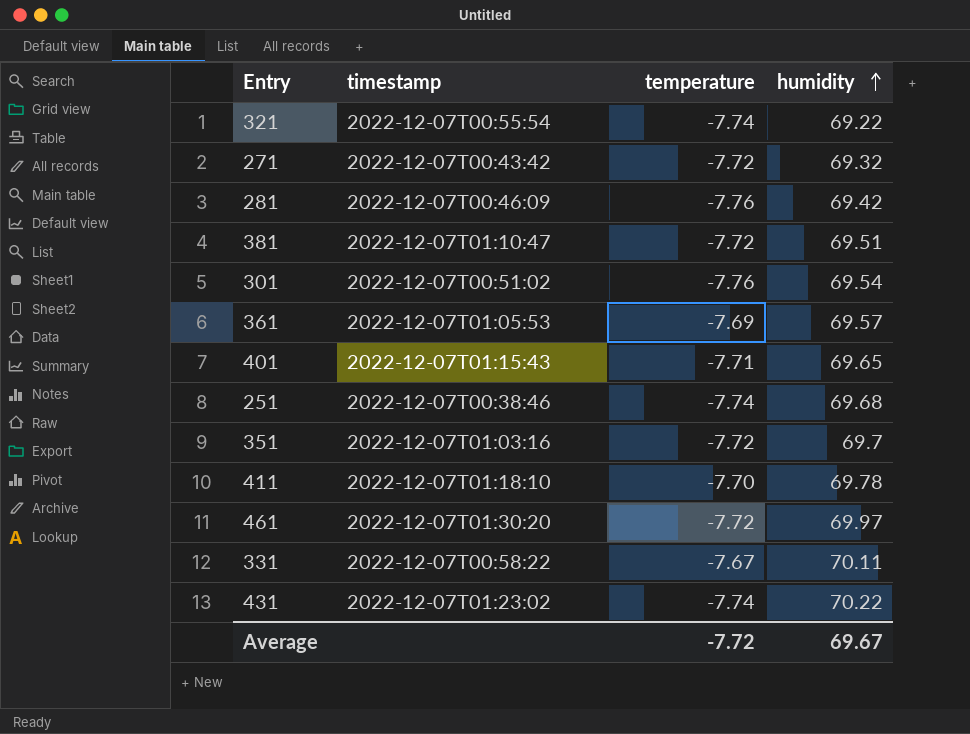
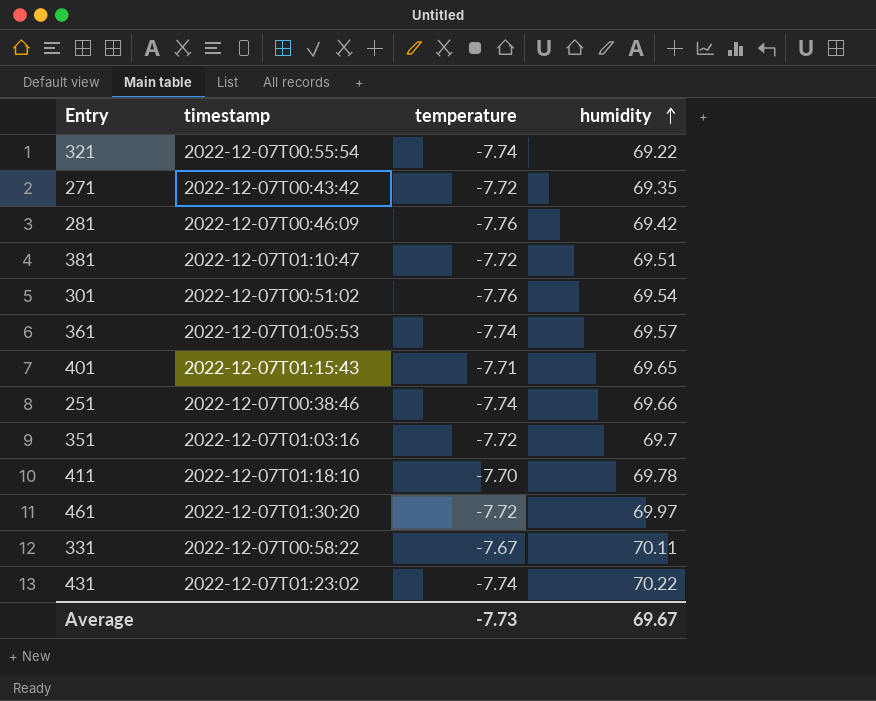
271 | humidity: 69.32 -> 69.35
361 | temperature: -7.69 -> -7.74
251 | humidity: 69.68 -> 69.66
Average | temperature: -7.72 -> -7.73

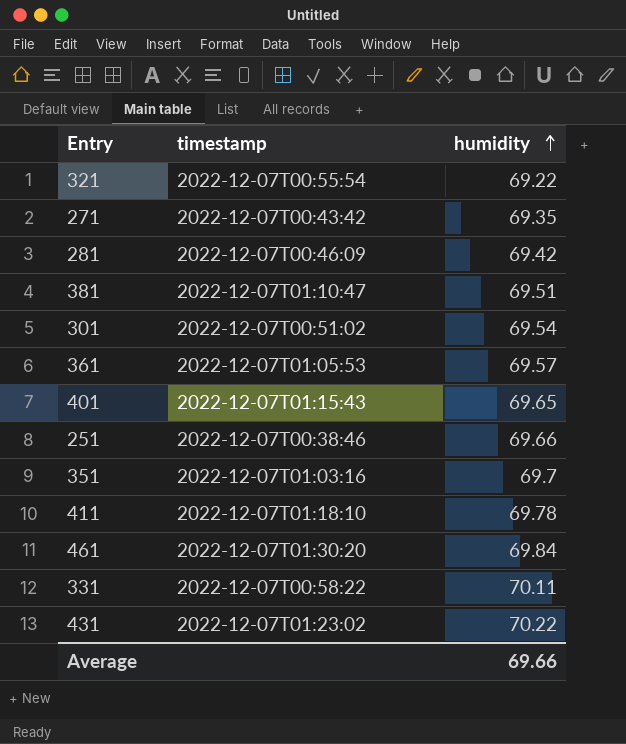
column temperature | position: 3 -> none
461 | humidity: 69.97 -> 69.84
Average | humidity: 69.67 -> 69.66

